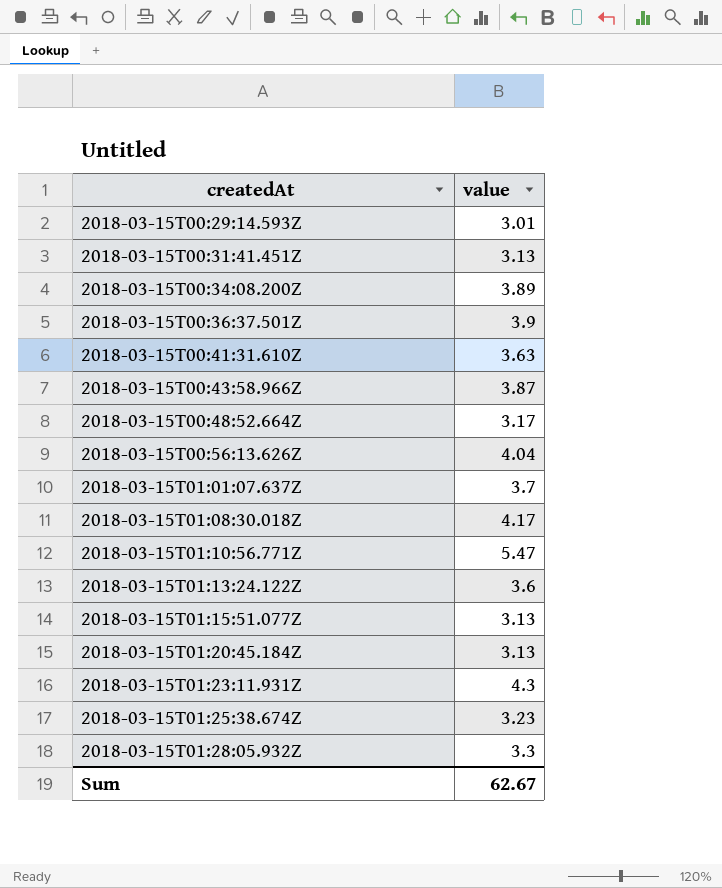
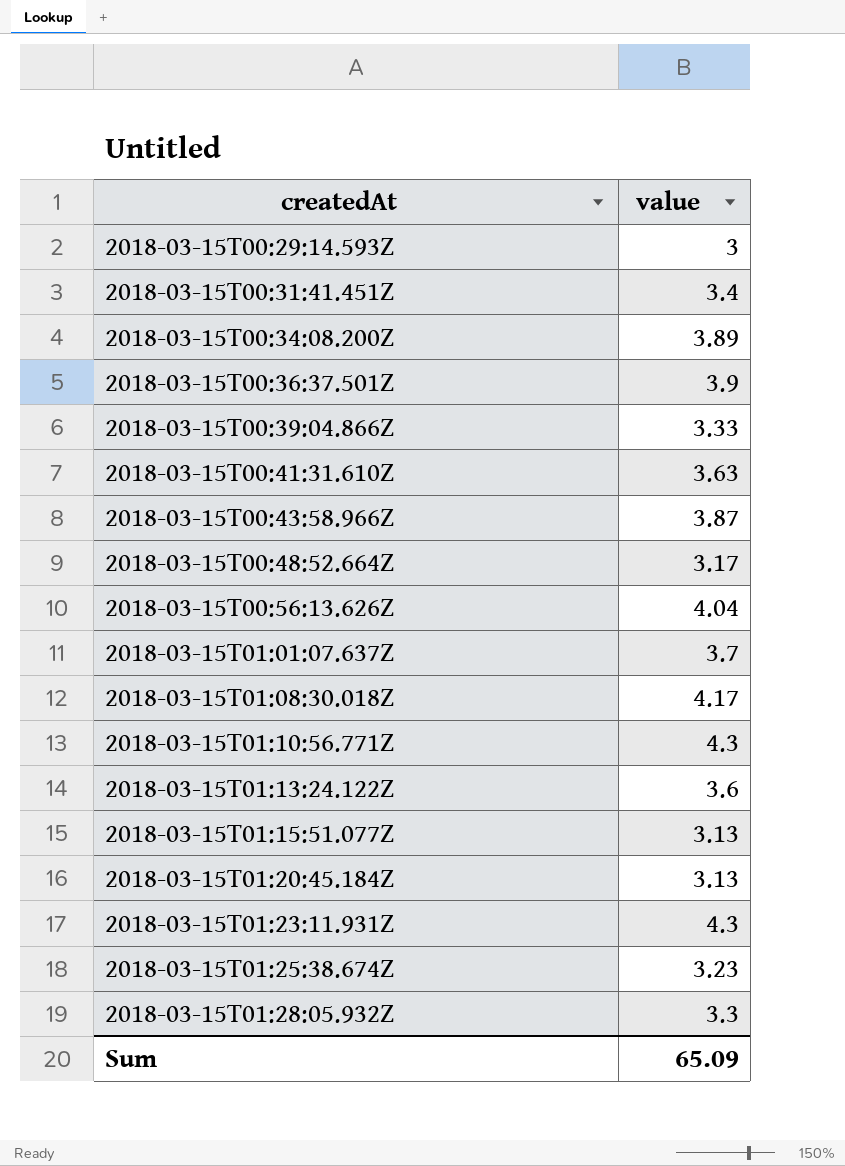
2018-03-15T00:29:14.593Z | value: 3.01 -> 3
2018-03-15T00:31:41.451Z | value: 3.13 -> 3.4
row 2018-03-15T00:39:04.866Z: none -> 3.33
2018-03-15T01:10:56.771Z | value: 5.47 -> 4.3
Sum | value: 62.67 -> 65.09

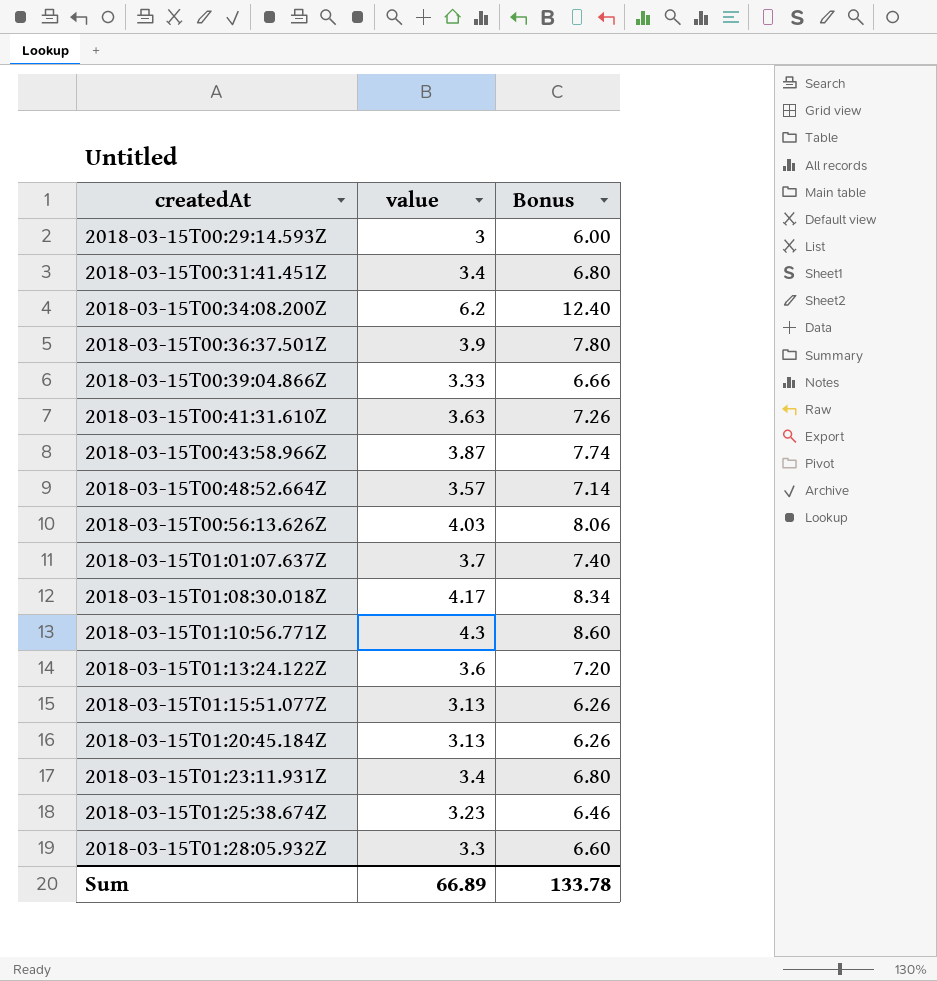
column Bonus | formula: none -> [value] * 2
2018-03-15T00:34:08.200Z | value: 3.89 -> 6.2
2018-03-15T00:48:52.664Z | value: 3.17 -> 3.57
2018-03-15T00:56:13.626Z | value: 4.04 -> 4.03
2018-03-15T01:23:11.931Z | value: 4.3 -> 3.4
Sum | value: 65.09 -> 66.89

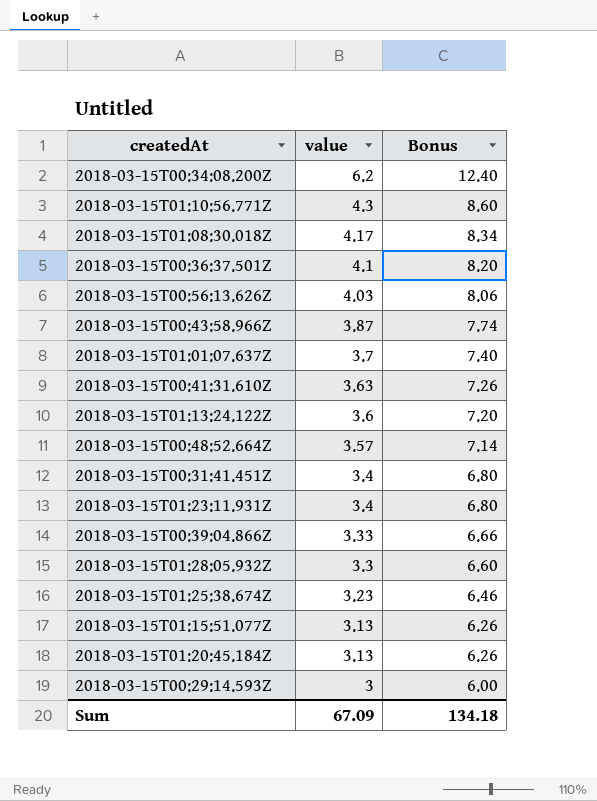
row order: createdAt ascending -> value descending
2018-03-15T00:36:37.501Z | value: 3.9 -> 4.1
2018-03-15T00:36:37.501Z | Bonus: 7.80 -> 8.20
Sum | value: 66.89 -> 67.09
Sum | Bonus: 133.78 -> 134.18

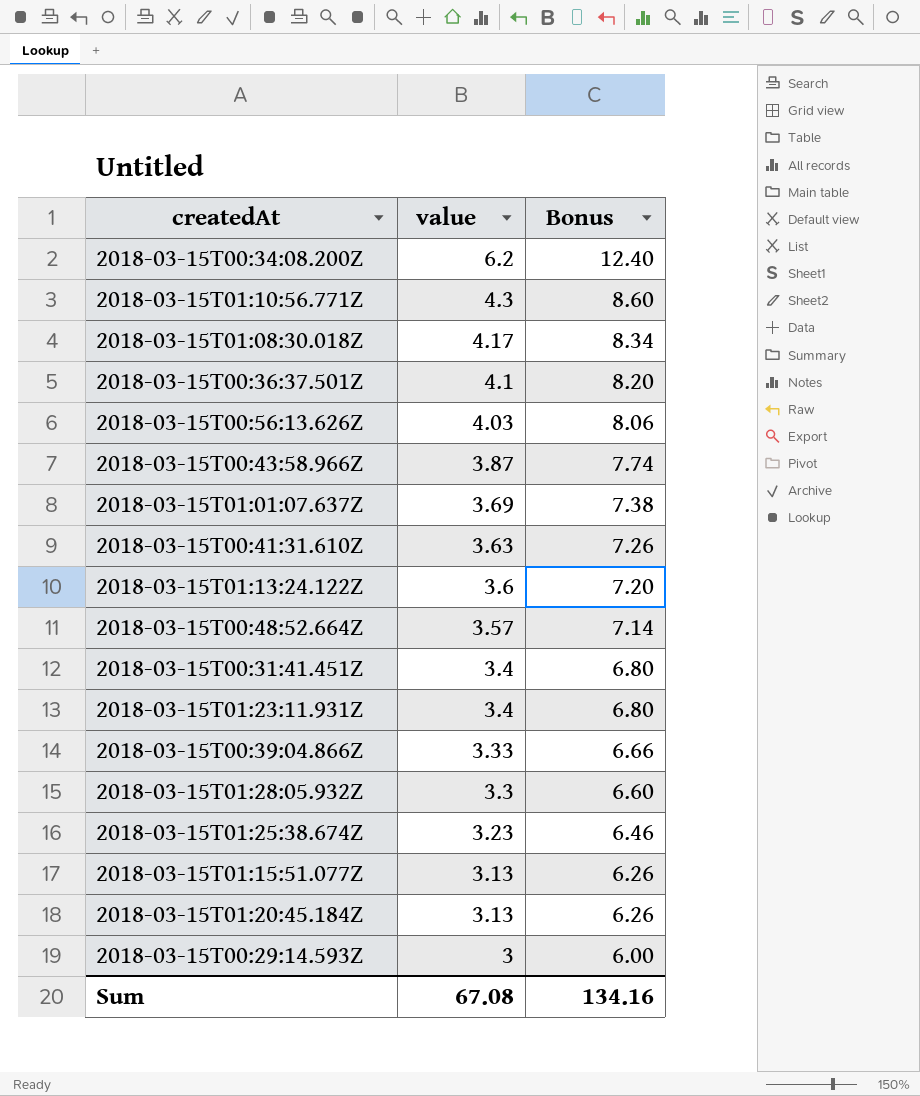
2018-03-15T01:01:07.637Z | value: 3.7 -> 3.69
2018-03-15T01:01:07.637Z | Bonus: 7.40 -> 7.38
Sum | value: 67.09 -> 67.08
Sum | Bonus: 134.18 -> 134.16

